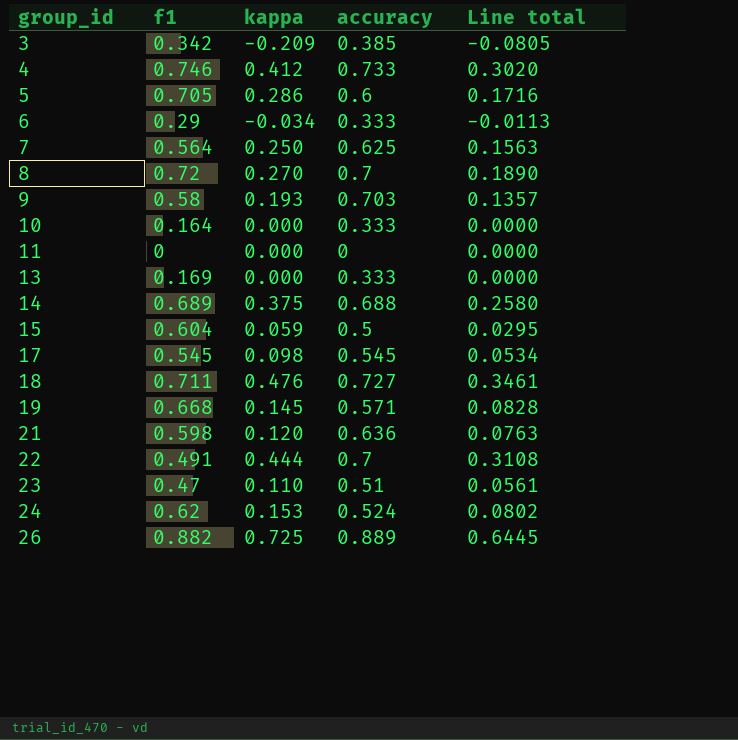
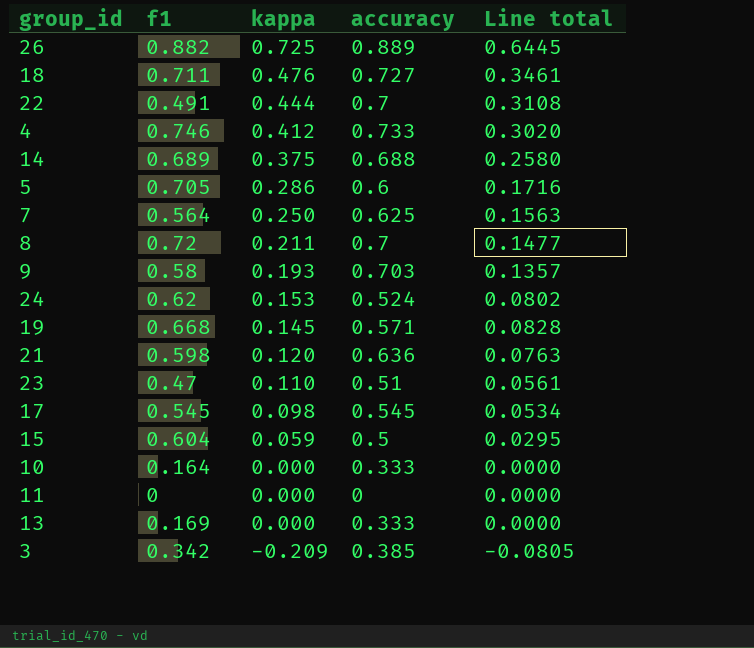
row order: group_id ascending -> kappa descending
row 6: 0.29 | -0.034 | 0.333 | -0.0113 -> none
8 | kappa: 0.270 -> 0.211
8 | Line total: 0.1890 -> 0.1477

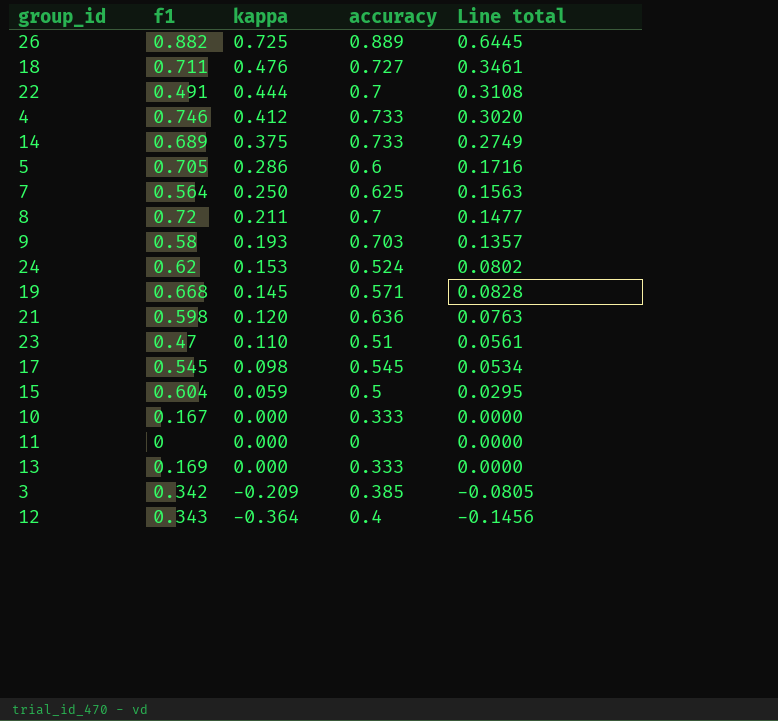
14 | accuracy: 0.688 -> 0.733
14 | Line total: 0.2580 -> 0.2749
10 | f1: 0.164 -> 0.167
row 12: none -> 0.343 | -0.364 | 0.4 | -0.1456

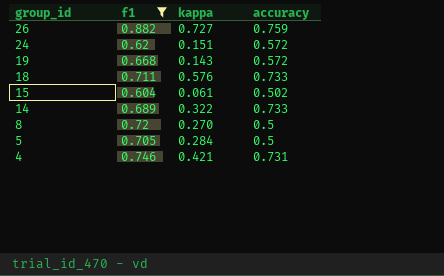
filter: none -> f1 >= 0.604
row order: kappa descending -> group_id descending
column Line total | formula: [kappa] * [accuracy] -> none
26 | kappa: 0.725 -> 0.727
26 | accuracy: 0.889 -> 0.759
24 | kappa: 0.153 -> 0.151
24 | accuracy: 0.524 -> 0.572
19 | kappa: 0.145 -> 0.143
19 | accuracy: 0.571 -> 0.572
18 | kappa: 0.476 -> 0.576
18 | accuracy: 0.727 -> 0.733
15 | kappa: 0.059 -> 0.061
15 | accuracy: 0.5 -> 0.502
14 | kappa: 0.375 -> 0.322
8 | kappa: 0.211 -> 0.270
8 | accuracy: 0.7 -> 0.5
5 | kappa: 0.286 -> 0.284
5 | accuracy: 0.6 -> 0.5
4 | kappa: 0.412 -> 0.421
4 | accuracy: 0.733 -> 0.731

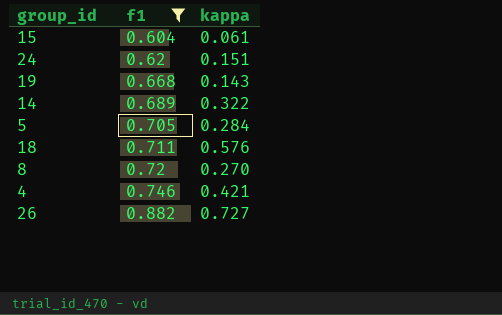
row order: group_id descending -> f1 ascending
column accuracy | position: 4 -> none

